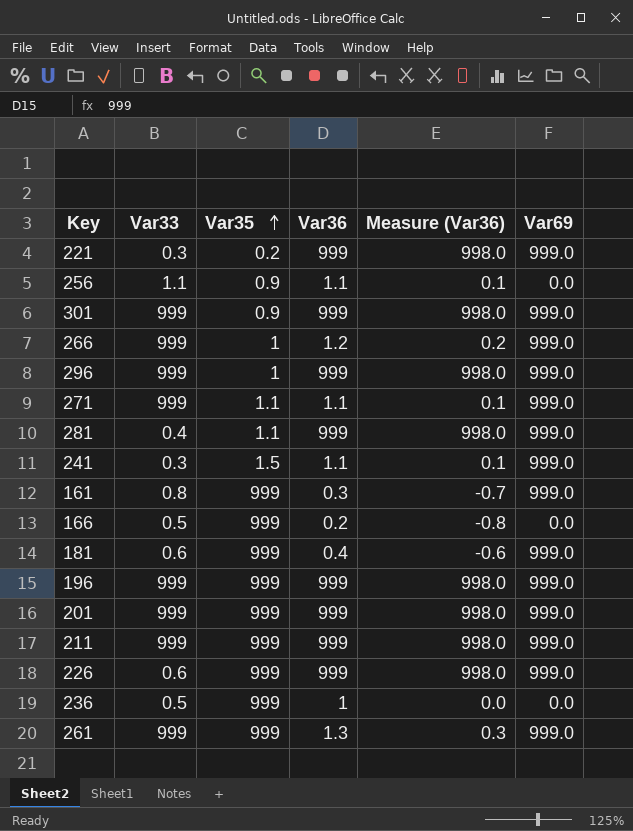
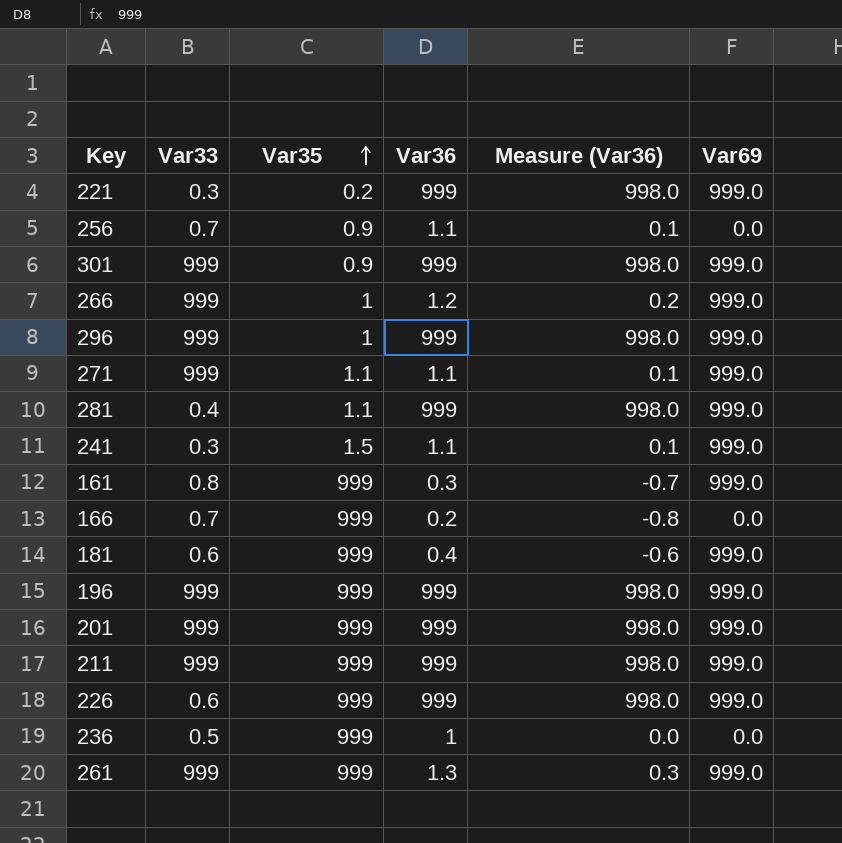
256 | Var33: 1.1 -> 0.7
166 | Var33: 0.5 -> 0.7

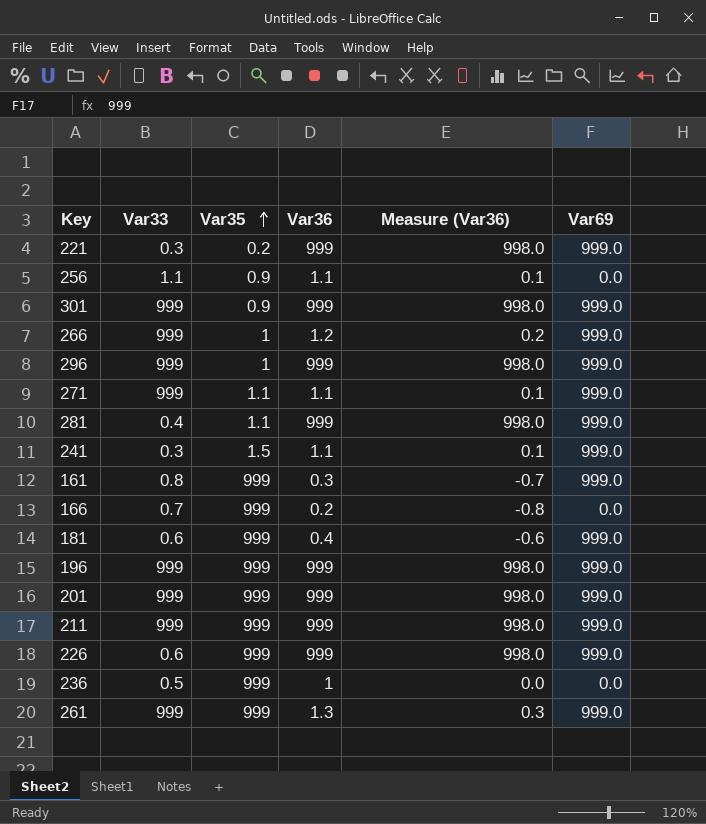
256 | Var33: 0.7 -> 1.1

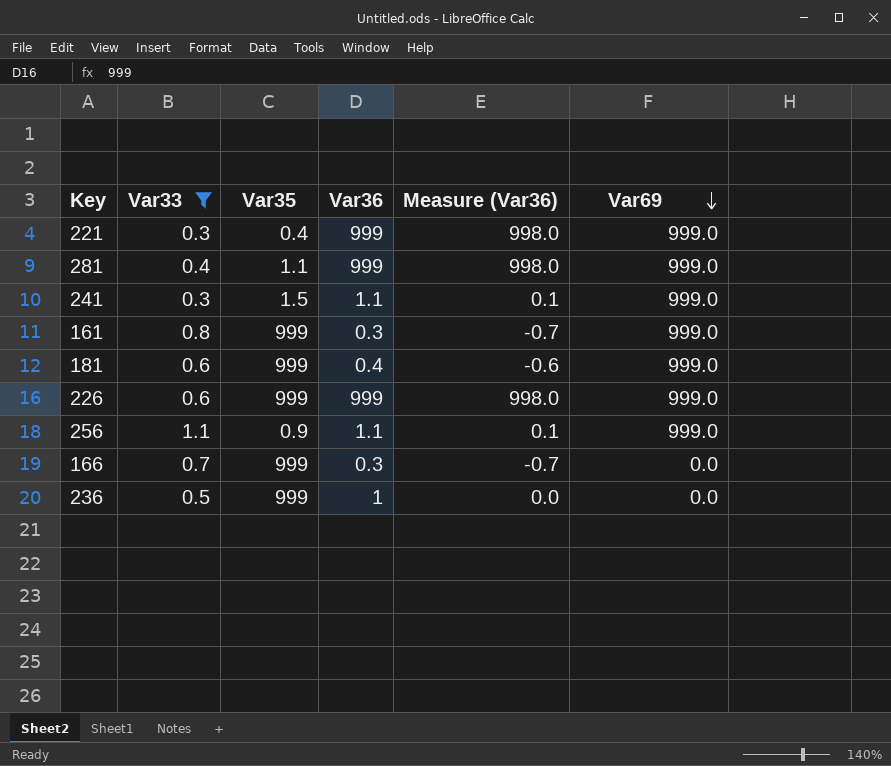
filter: none -> Var33 != 999
row order: Var35 ascending -> Var69 descending
221 | Var35: 0.2 -> 0.4
256 | Var69: 0.0 -> 999.0
166 | Var36: 0.2 -> 0.3
166 | Measure (Var36): -0.8 -> -0.7

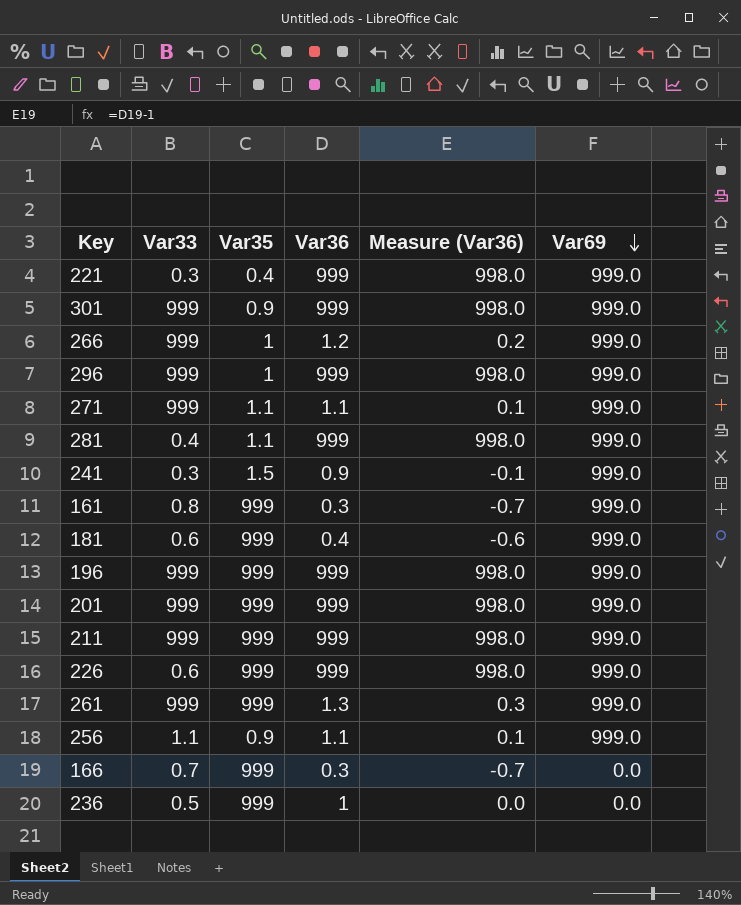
filter: Var33 != 999 -> none
241 | Var36: 1.1 -> 0.9
241 | Measure (Var36): 0.1 -> -0.1

